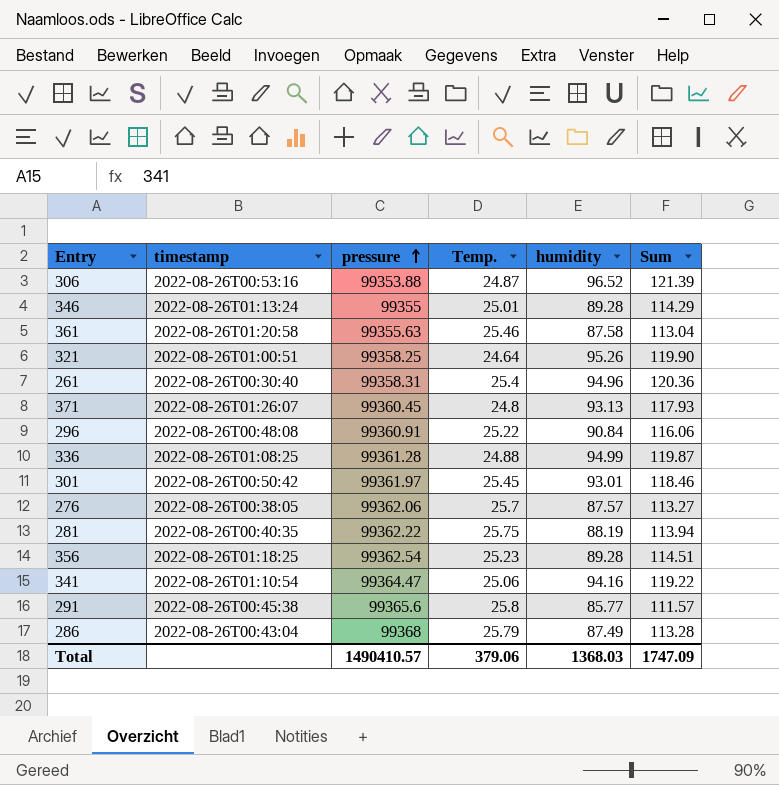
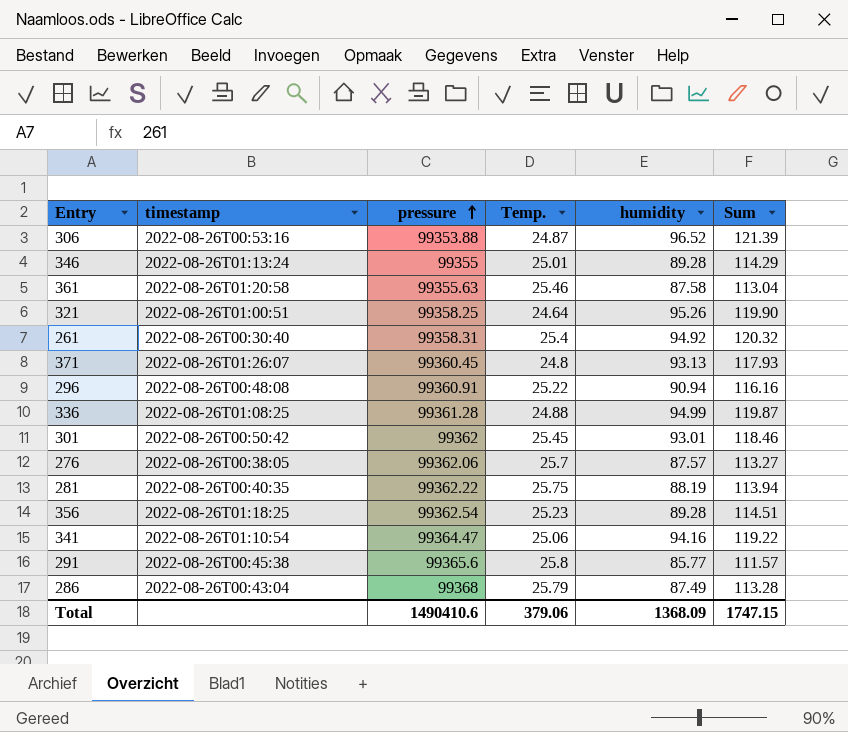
261 | humidity: 94.96 -> 94.92
261 | Sum: 120.36 -> 120.32
296 | humidity: 90.84 -> 90.94
296 | Sum: 116.06 -> 116.16
301 | pressure: 99361.97 -> 99362
Total | pressure: 1490410.57 -> 1490410.6
Total | humidity: 1368.03 -> 1368.09
Total | Sum: 1747.09 -> 1747.15

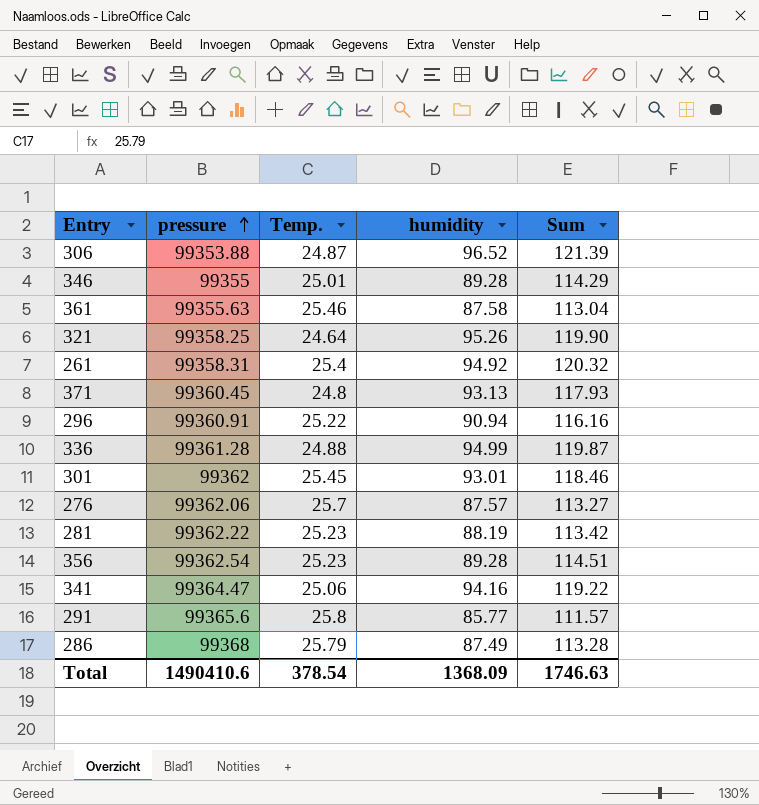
column timestamp | position: 2 -> none
281 | Temp.: 25.75 -> 25.23
281 | Sum: 113.94 -> 113.42
Total | Temp.: 379.06 -> 378.54
Total | Sum: 1747.15 -> 1746.63

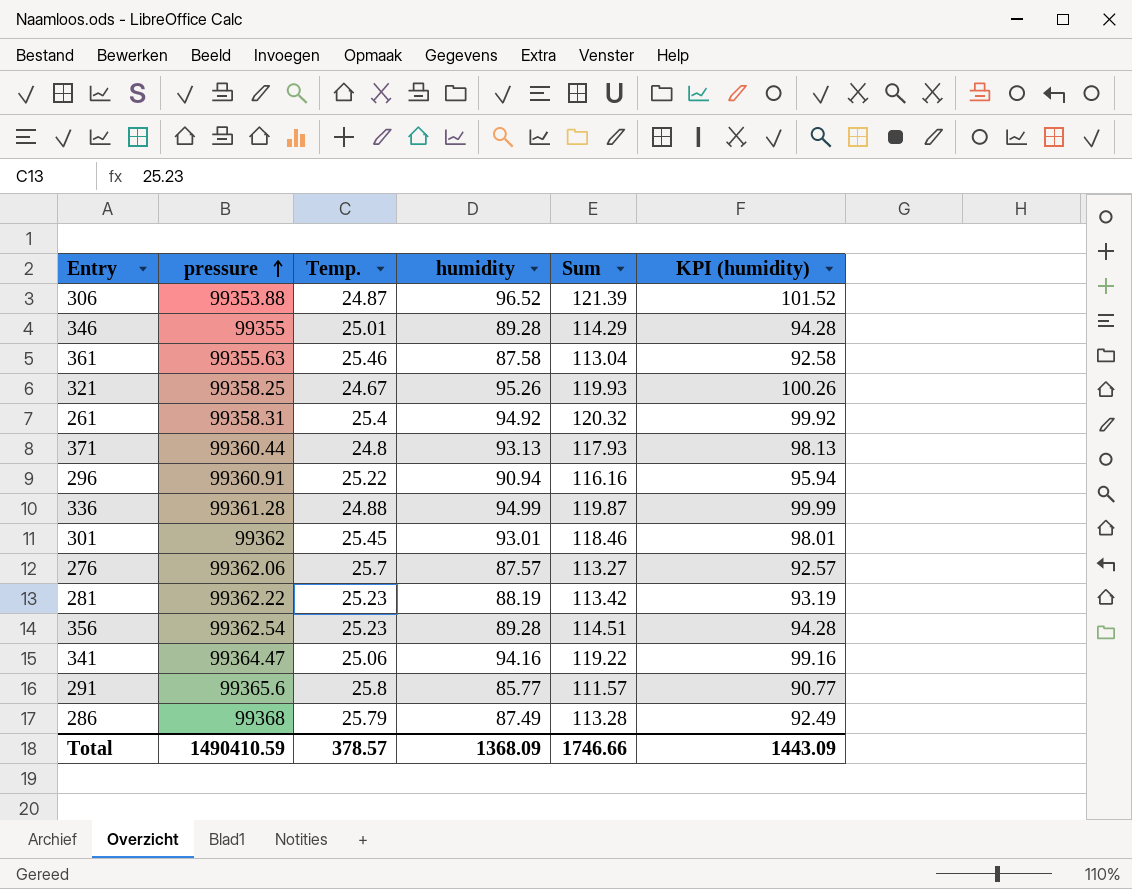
column KPI (humidity) | formula: none -> [humidity] + 5
321 | Temp.: 24.64 -> 24.67
321 | Sum: 119.90 -> 119.93
371 | pressure: 99360.45 -> 99360.44
Total | pressure: 1490410.6 -> 1490410.59
Total | Temp.: 378.54 -> 378.57
Total | Sum: 1746.63 -> 1746.66

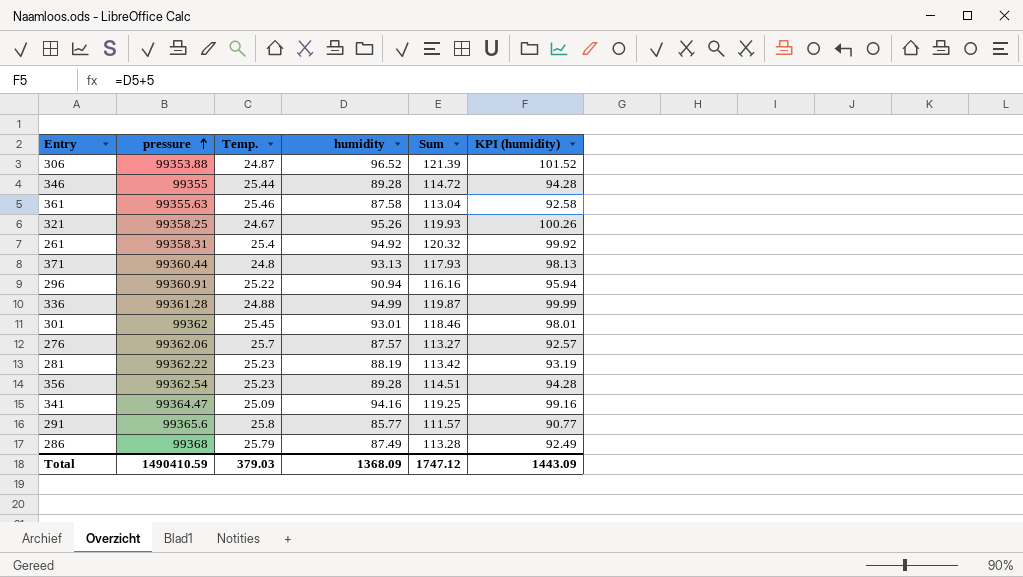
346 | Temp.: 25.01 -> 25.44
346 | Sum: 114.29 -> 114.72
341 | Temp.: 25.06 -> 25.09
341 | Sum: 119.22 -> 119.25
Total | Temp.: 378.57 -> 379.03
Total | Sum: 1746.66 -> 1747.12

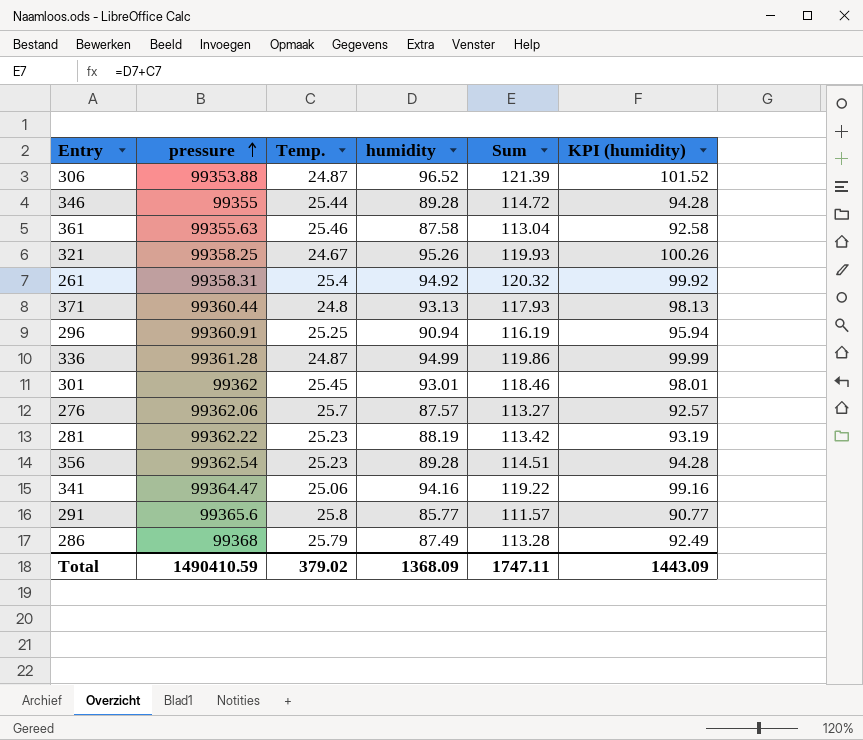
296 | Temp.: 25.22 -> 25.25
296 | Sum: 116.16 -> 116.19
336 | Temp.: 24.88 -> 24.87
336 | Sum: 119.87 -> 119.86
341 | Temp.: 25.09 -> 25.06
341 | Sum: 119.25 -> 119.22
Total | Temp.: 379.03 -> 379.02
Total | Sum: 1747.12 -> 1747.11

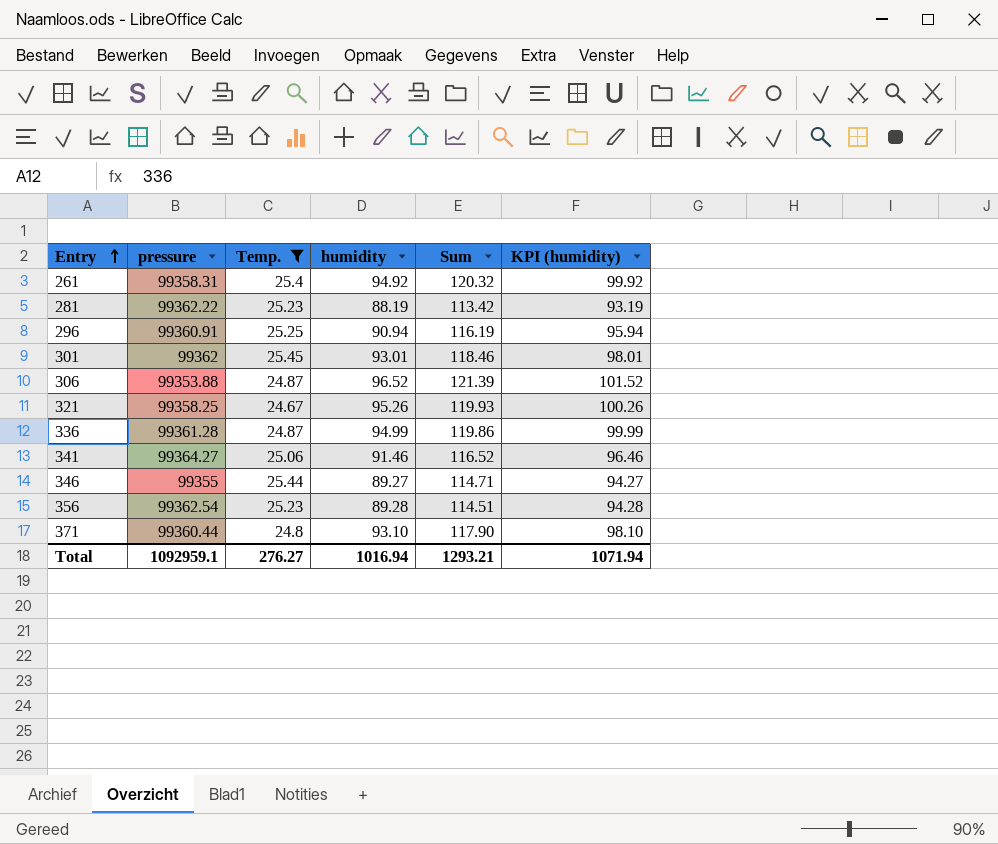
filter: none -> Temp. <= 25.45
row order: pressure ascending -> Entry ascending
341 | pressure: 99364.47 -> 99364.27
341 | humidity: 94.16 -> 91.46
341 | Sum: 119.22 -> 116.52
341 | KPI (humidity): 99.16 -> 96.46
346 | humidity: 89.28 -> 89.27
346 | Sum: 114.72 -> 114.71
346 | KPI (humidity): 94.28 -> 94.27
371 | humidity: 93.13 -> 93.10
371 | Sum: 117.93 -> 117.90
371 | KPI (humidity): 98.13 -> 98.10
Total | pressure: 1490410.59 -> 1092959.1
Total | Temp.: 379.02 -> 276.27
Total | humidity: 1368.09 -> 1016.94
Total | Sum: 1747.11 -> 1293.21
Total | KPI (humidity): 1443.09 -> 1071.94

